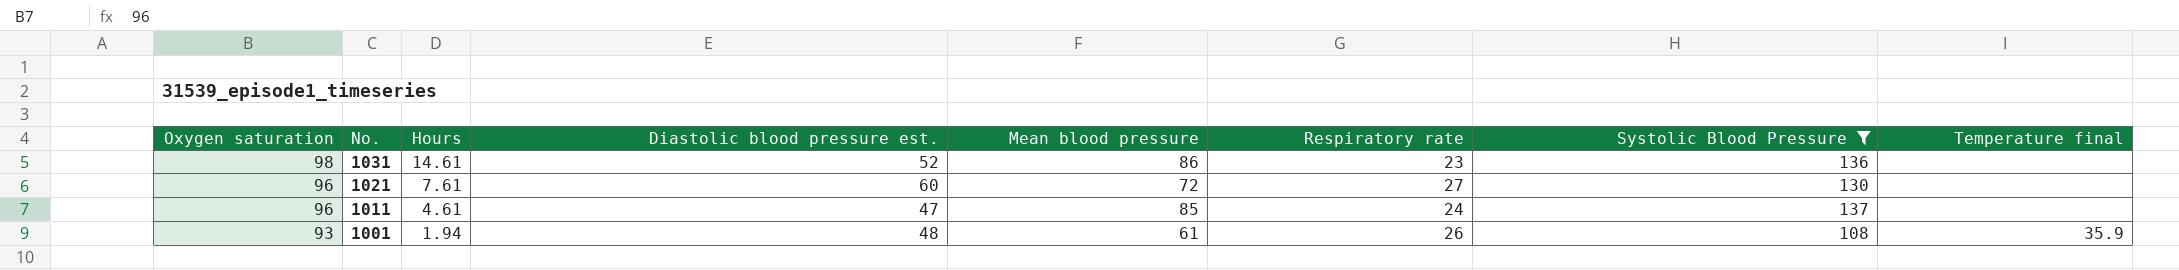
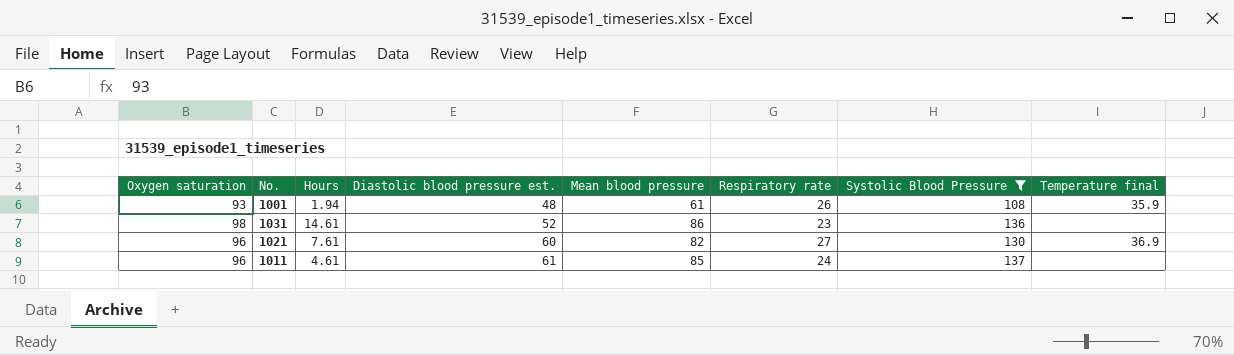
row order: Oxygen saturation descending -> Diastolic blood pressure est. ascending
1021 | Mean blood pressure: 72 -> 82
1021 | Temperature final: none -> 36.9
1011 | Diastolic blood pressure est.: 47 -> 61

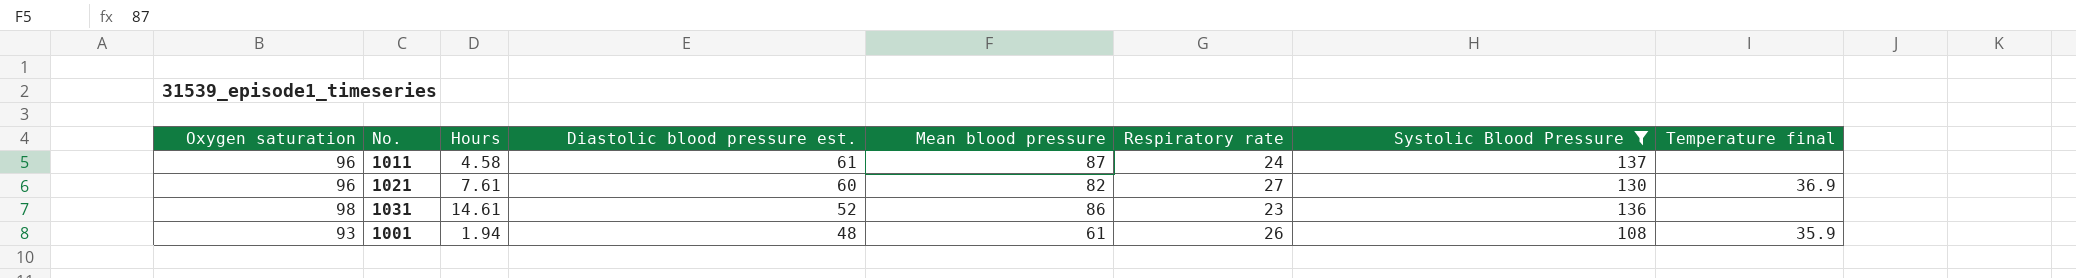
row order: Diastolic blood pressure est. ascending -> Diastolic blood pressure est. descending
1011 | Hours: 4.61 -> 4.58
1011 | Mean blood pressure: 85 -> 87

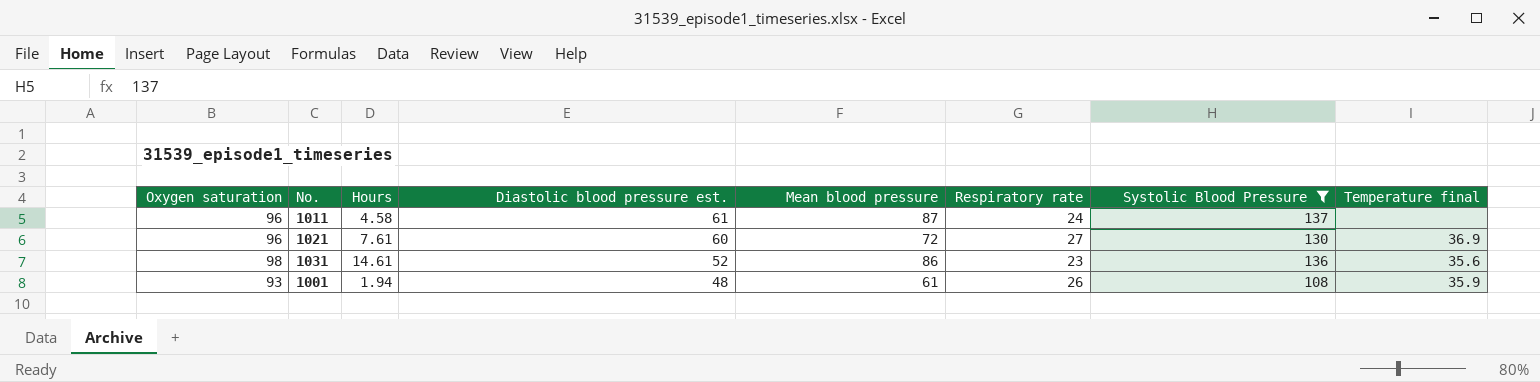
1021 | Mean blood pressure: 82 -> 72
1031 | Temperature final: none -> 35.6

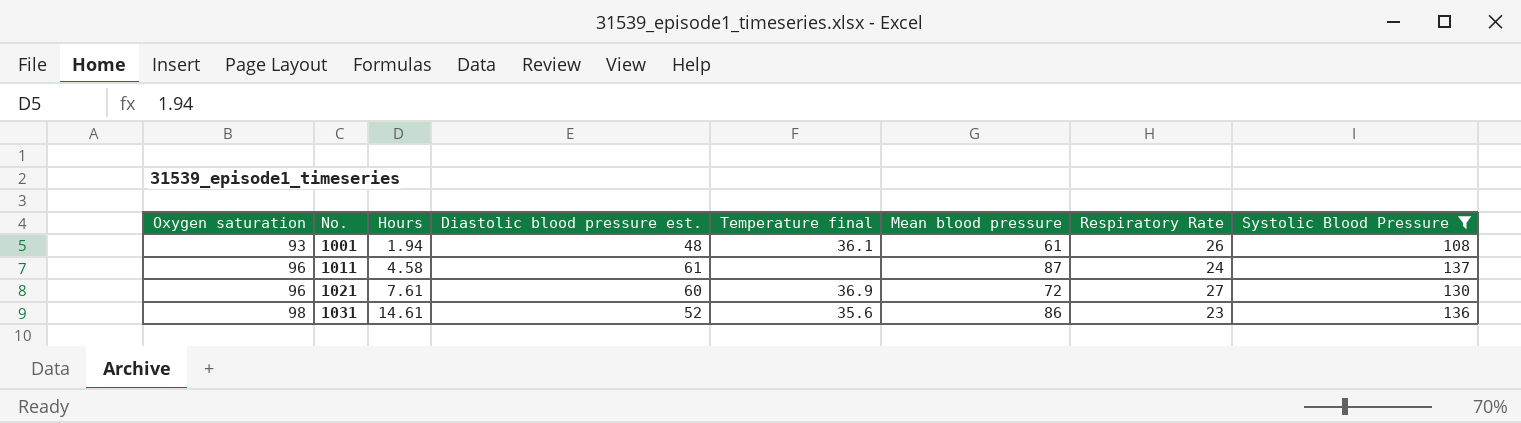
row order: Diastolic blood pressure est. descending -> Oxygen saturation ascending
column Temperature final | position: 8 -> 5
column name: Respiratory rate -> Respiratory Rate
1001 | Temperature final: 35.9 -> 36.1

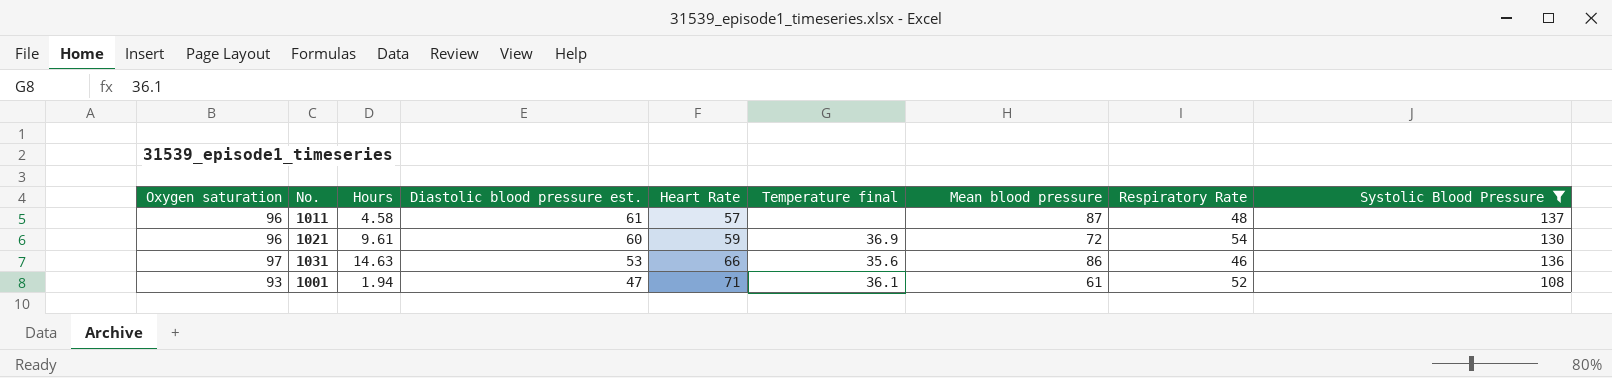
row order: Oxygen saturation ascending -> Diastolic blood pressure est. descending
column Heart Rate | position: none -> 5
1011 | Respiratory Rate: 24 -> 48
1021 | Hours: 7.61 -> 9.61
1021 | Respiratory Rate: 27 -> 54
1031 | Oxygen saturation: 98 -> 97
1031 | Hours: 14.61 -> 14.63
1031 | Diastolic blood pressure est.: 52 -> 53
1031 | Respiratory Rate: 23 -> 46
1001 | Diastolic blood pressure est.: 48 -> 47
1001 | Respiratory Rate: 26 -> 52

